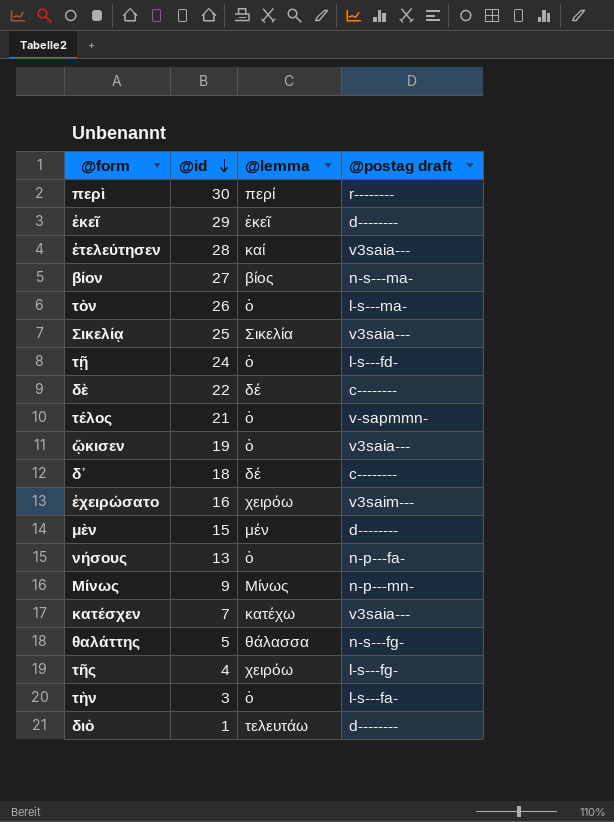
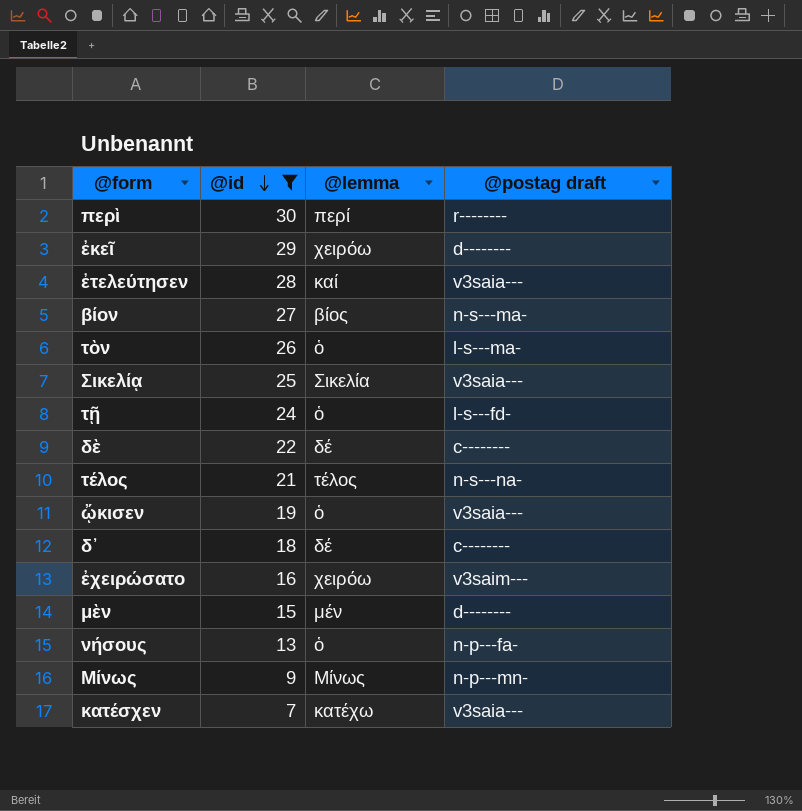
filter: none -> @id >= 7
ἐκεῖ | @lemma: ἐκεῖ -> χειρόω
τέλος | @lemma: ὁ -> τέλος
τέλος | @postag draft: v-sapmmn- -> n-s---na-

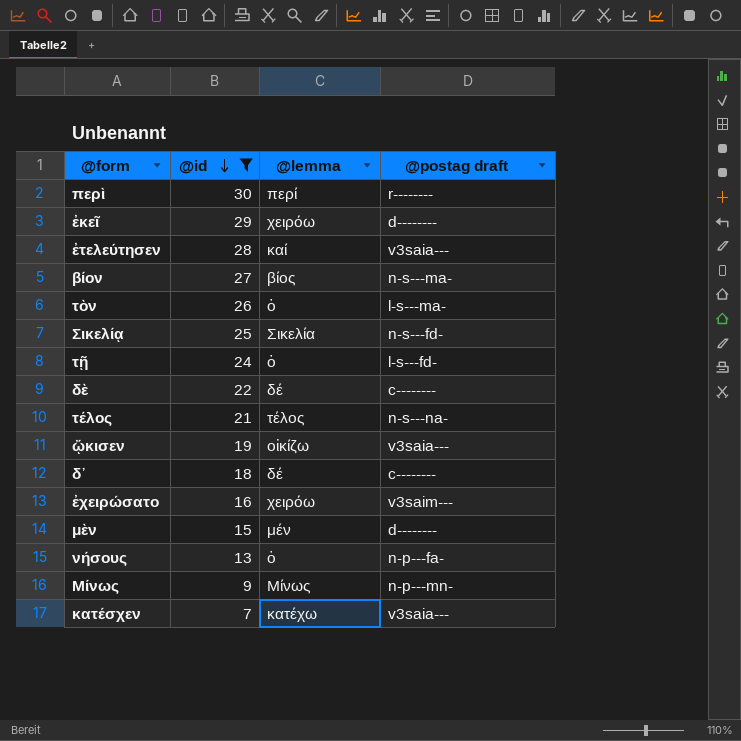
Σικελίᾳ | @postag draft: v3saia--- -> n-s---fd-
ᾤκισεν | @lemma: ὁ -> οἰκίζω

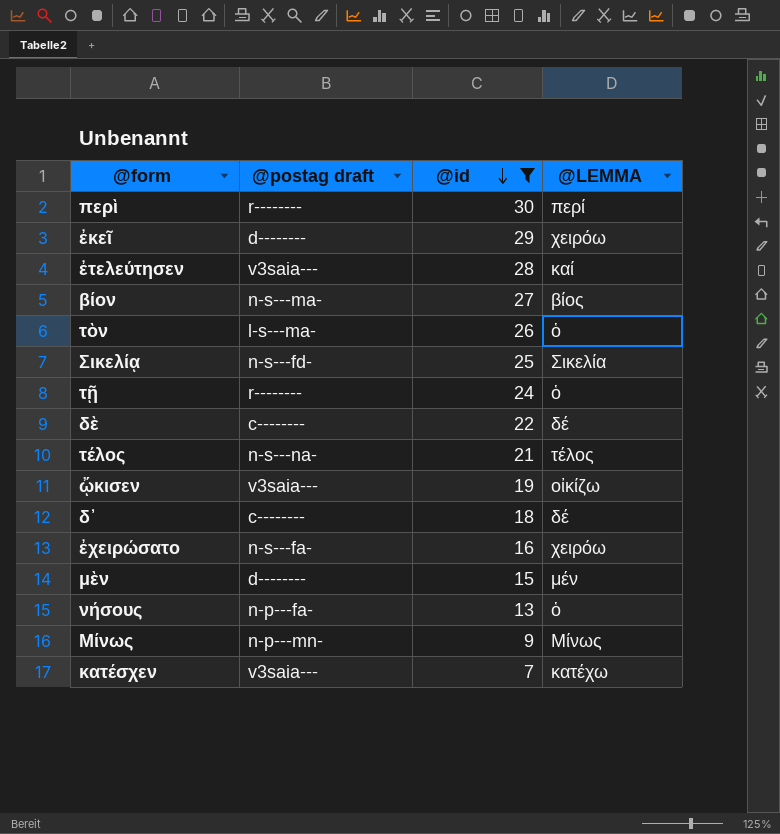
column @postag draft | position: 4 -> 2
column name: @lemma -> @LEMMA
τῇ | @postag draft: l-s---fd- -> r--------
ἐχειρώσατο | @postag draft: v3saim--- -> n-s---fa-

